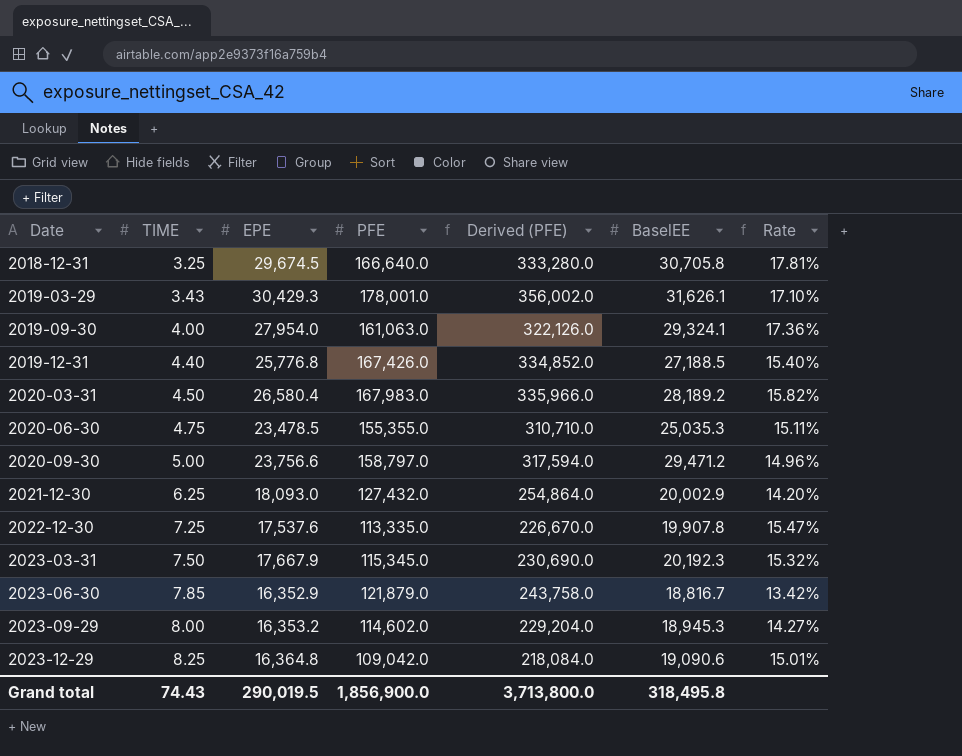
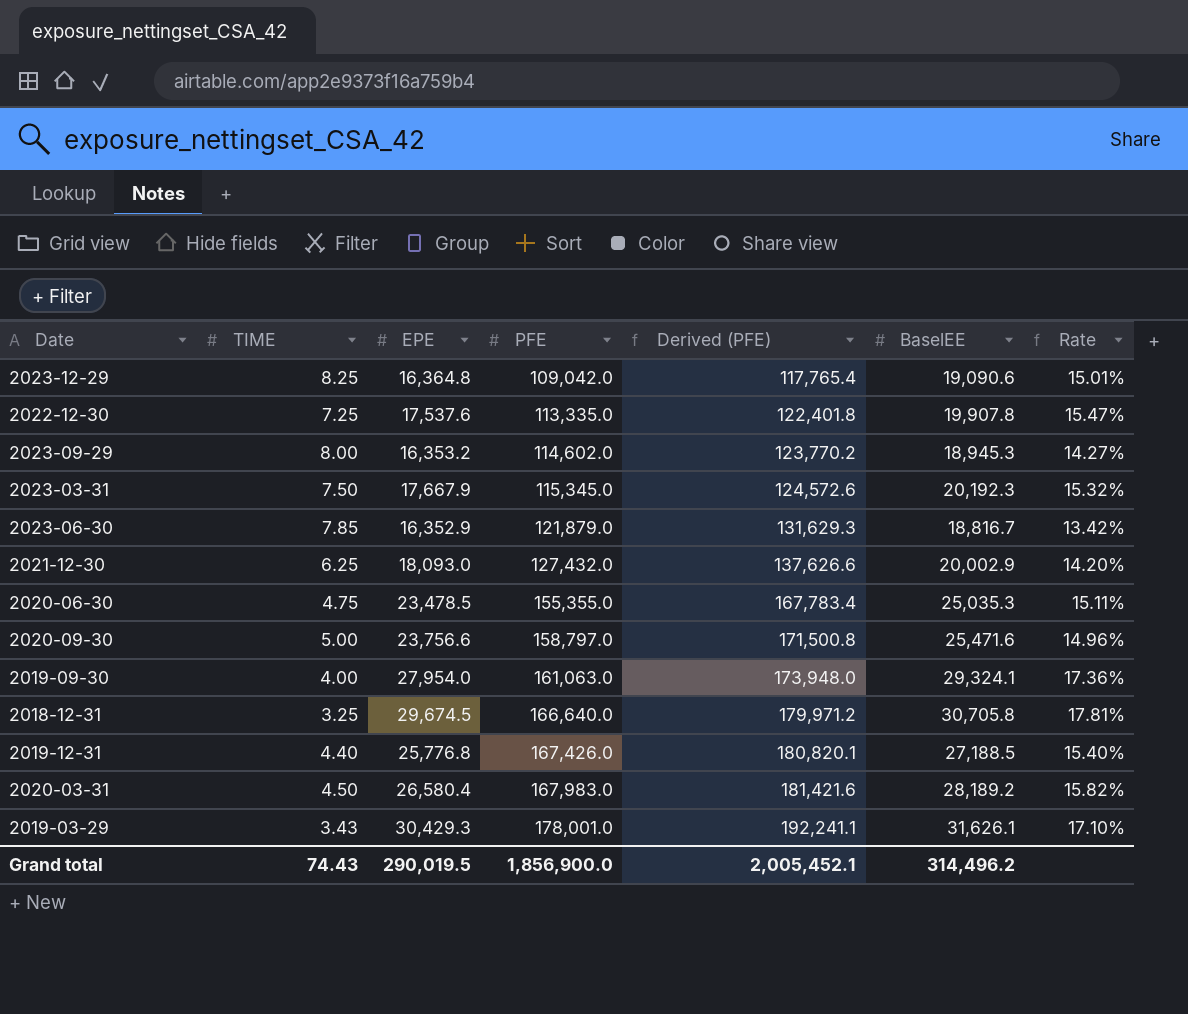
row order: Date ascending -> PFE ascending
column Derived (PFE) | formula: [PFE] * 2 -> [PFE] * 1.08
2020-09-30 | BaselEE: 29,471.2 -> 25,471.6
Grand total | Derived (PFE): 3,713,800.0 -> 2,005,452.1
Grand total | BaselEE: 318,495.8 -> 314,496.2

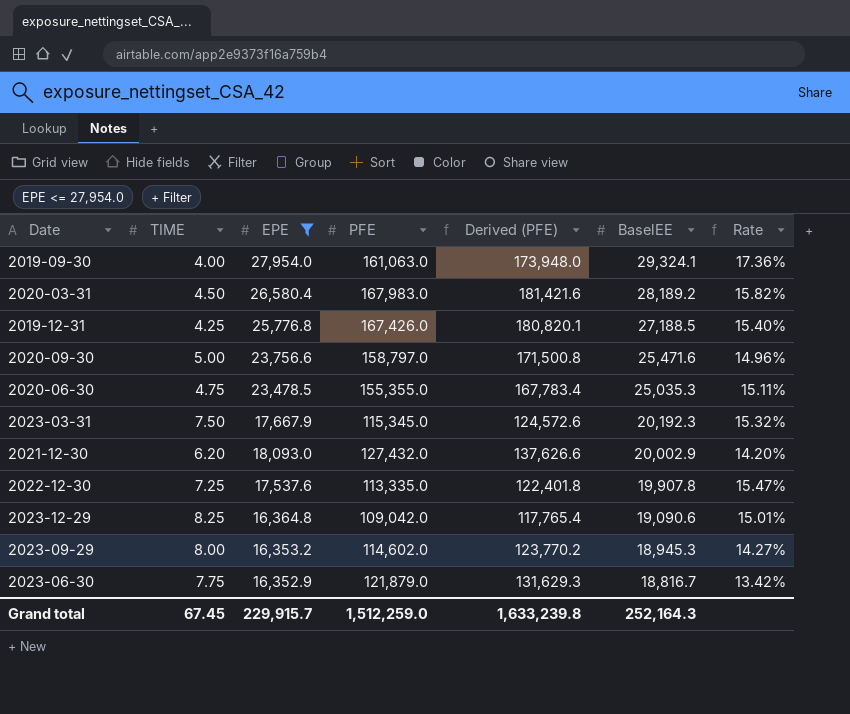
filter: none -> EPE <= 27,954.0
row order: PFE ascending -> BaselEE descending
2019-12-31 | TIME: 4.40 -> 4.25
2021-12-30 | TIME: 6.25 -> 6.20
2023-06-30 | TIME: 7.85 -> 7.75
Grand total | TIME: 74.43 -> 67.45
Grand total | EPE: 290,019.5 -> 229,915.7
Grand total | PFE: 1,856,900.0 -> 1,512,259.0
Grand total | Derived (PFE): 2,005,452.1 -> 1,633,239.8
Grand total | BaselEE: 314,496.2 -> 252,164.3

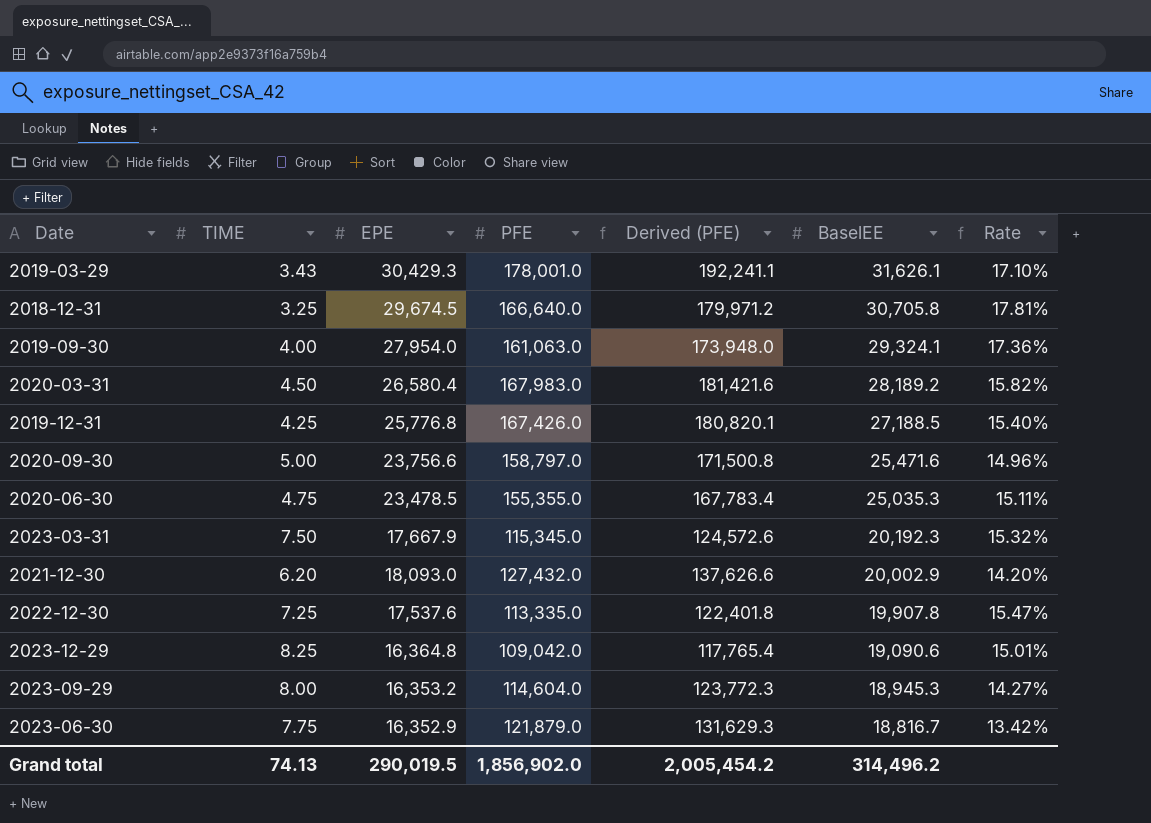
filter: EPE <= 27,954.0 -> none
2023-09-29 | PFE: 114,602.0 -> 114,604.0
2023-09-29 | Derived (PFE): 123,770.2 -> 123,772.3
Grand total | TIME: 67.45 -> 74.13
Grand total | EPE: 229,915.7 -> 290,019.5
Grand total | PFE: 1,512,259.0 -> 1,856,902.0
Grand total | Derived (PFE): 1,633,239.8 -> 2,005,454.2
Grand total | BaselEE: 252,164.3 -> 314,496.2

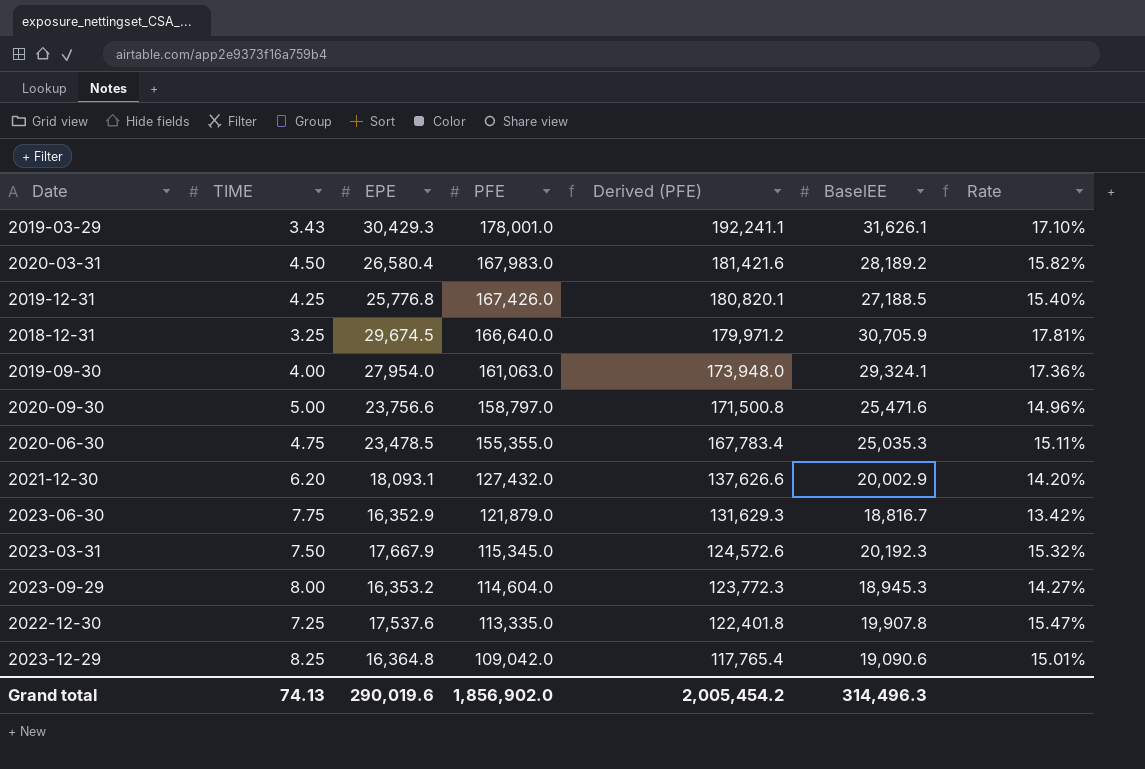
row order: BaselEE descending -> PFE descending
2018-12-31 | BaselEE: 30,705.8 -> 30,705.9
2021-12-30 | EPE: 18,093.0 -> 18,093.1
Grand total | EPE: 290,019.5 -> 290,019.6
Grand total | BaselEE: 314,496.2 -> 314,496.3

